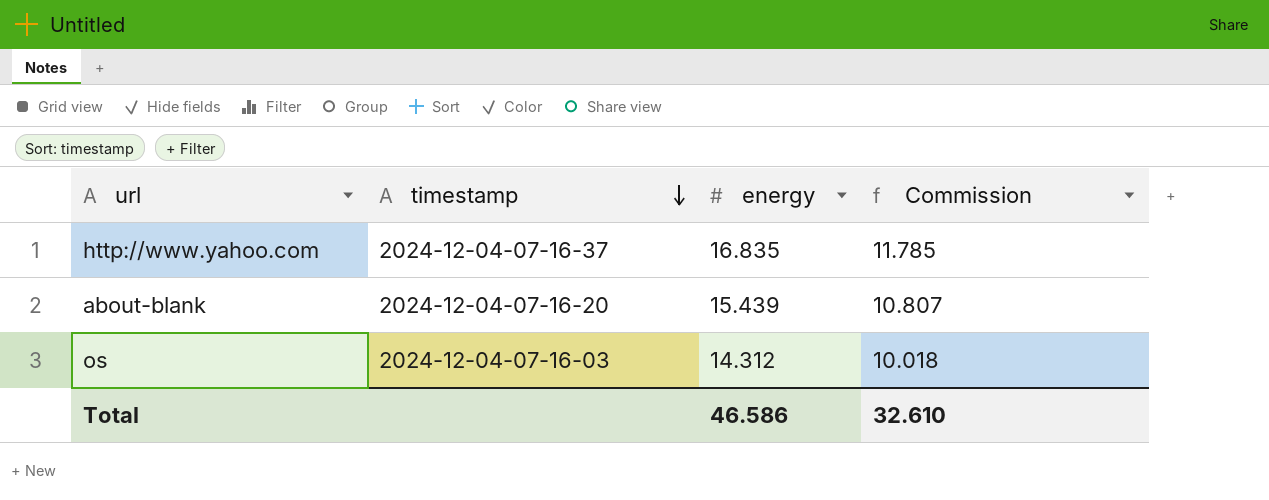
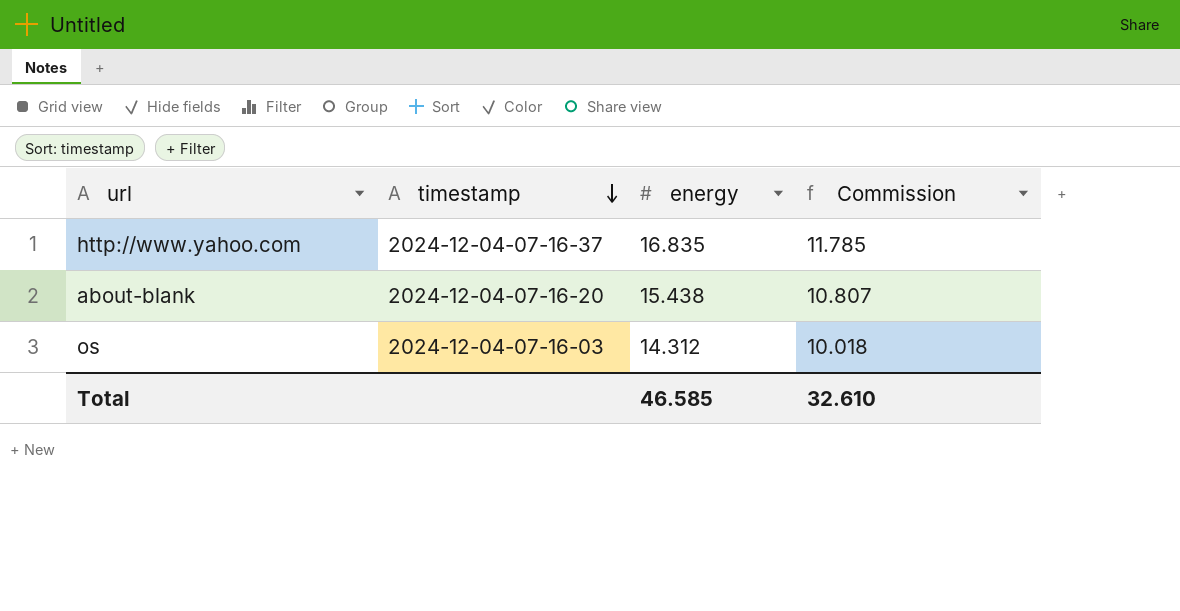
about-blank | energy: 15.439 -> 15.438
Total | energy: 46.586 -> 46.585

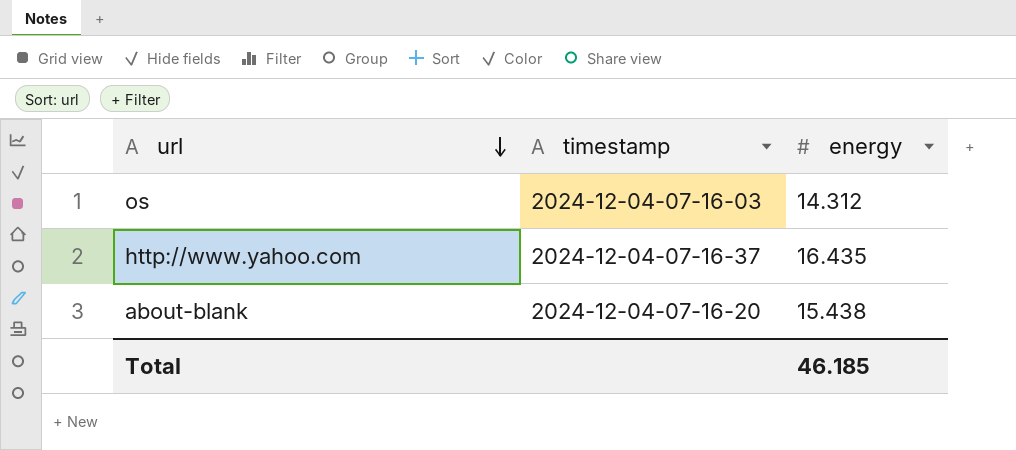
row order: timestamp descending -> url descending
column Commission | formula: [energy] * 0.7 -> none
http://www.yahoo.com | energy: 16.835 -> 16.435
Total | energy: 46.585 -> 46.185

